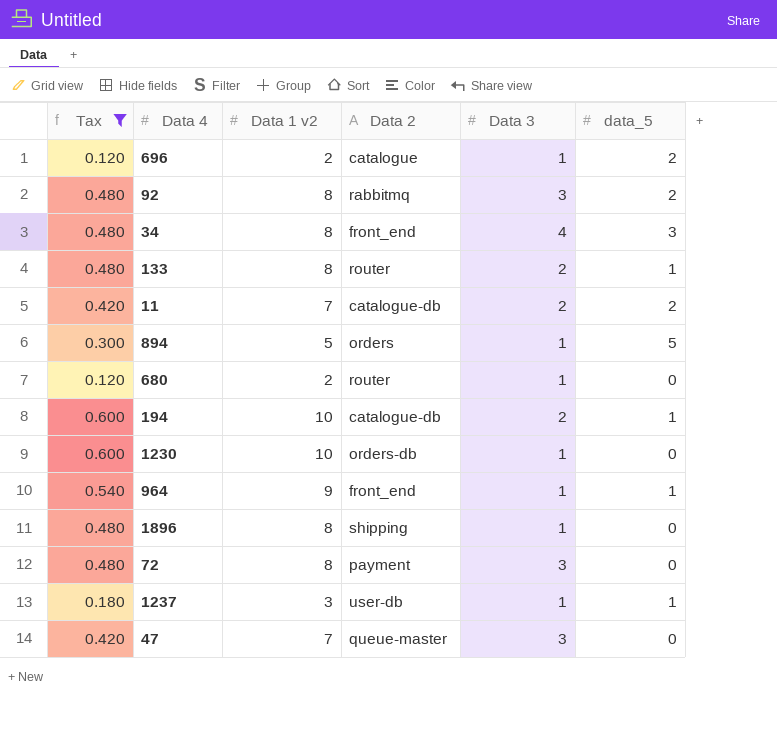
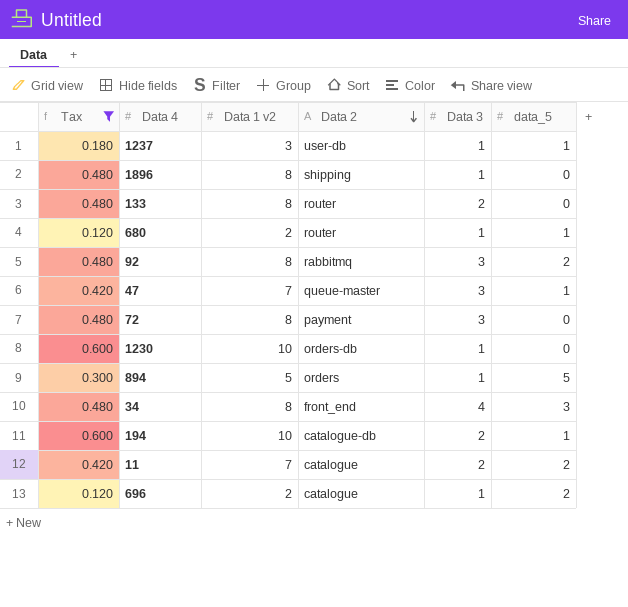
row order: none -> Data 2 descending
row 964: 0.540 | 9 | front_end | 1 | 1 -> none
133 | data_5: 1 -> 0
680 | data_5: 0 -> 1
47 | data_5: 0 -> 1
11 | Data 2: catalogue-db -> catalogue

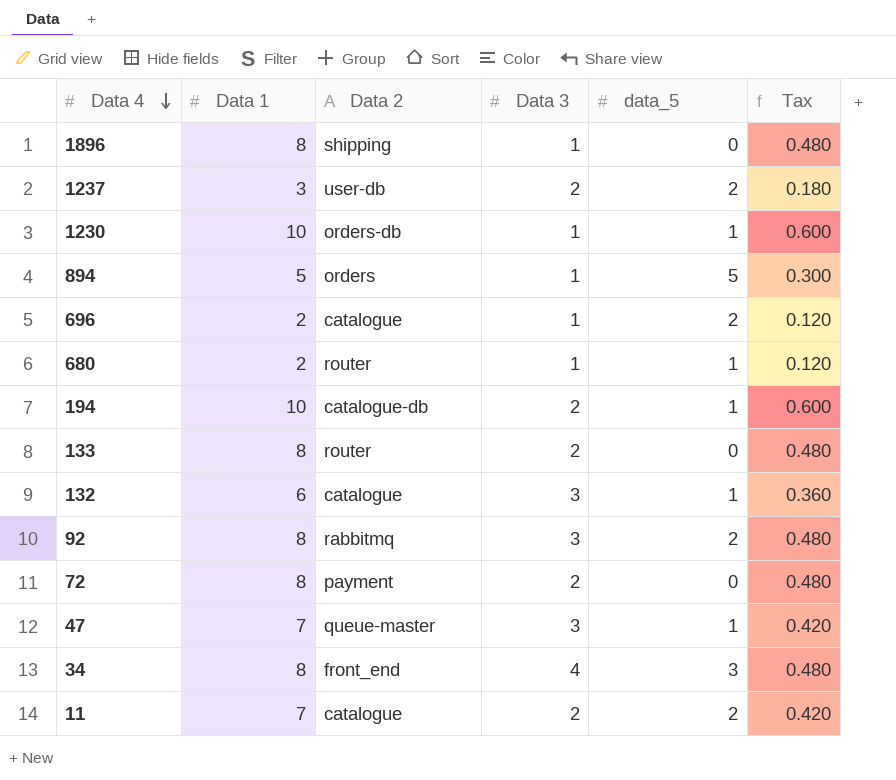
filter: Tax != 0.360 -> none
row order: Data 2 descending -> Data 4 descending
column name: Data 1 v2 -> Data 1
column Tax | position: 1 -> 6
1237 | Data 3: 1 -> 2
1237 | data_5: 1 -> 2
1230 | data_5: 0 -> 1
72 | Data 3: 3 -> 2

